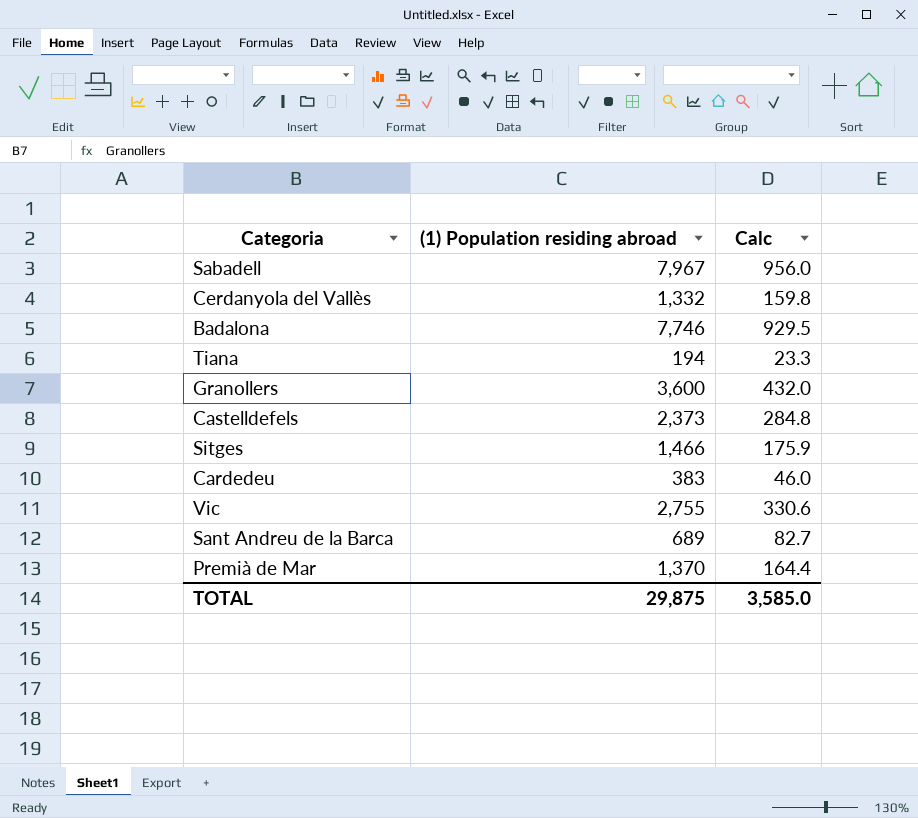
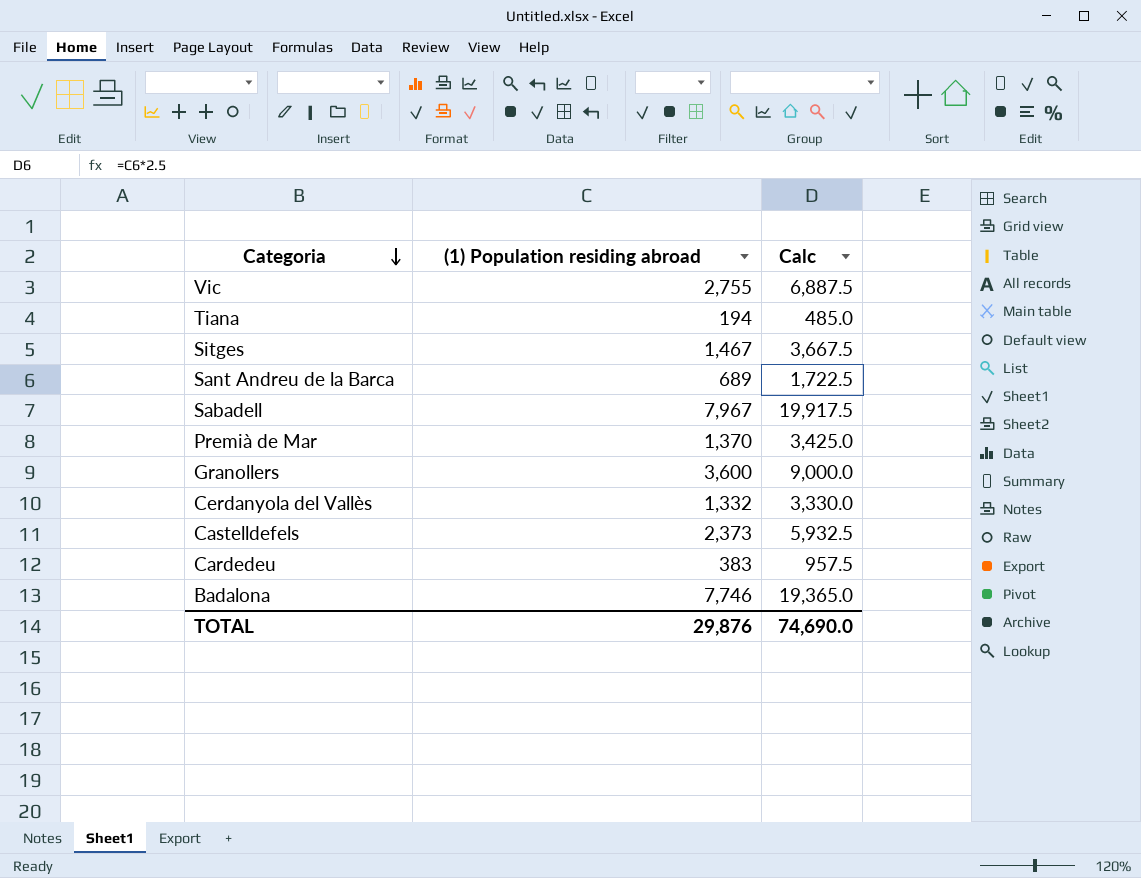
row order: none -> Categoria descending
column Calc | formula: [(1) Population residing abroad] * 0.12 -> [(1) Population residing abroad] * 2.5
Sitges | (1) Population residing abroad: 1,466 -> 1,467
TOTAL | (1) Population residing abroad: 29,875 -> 29,876
TOTAL | Calc: 3,585.0 -> 74,690.0

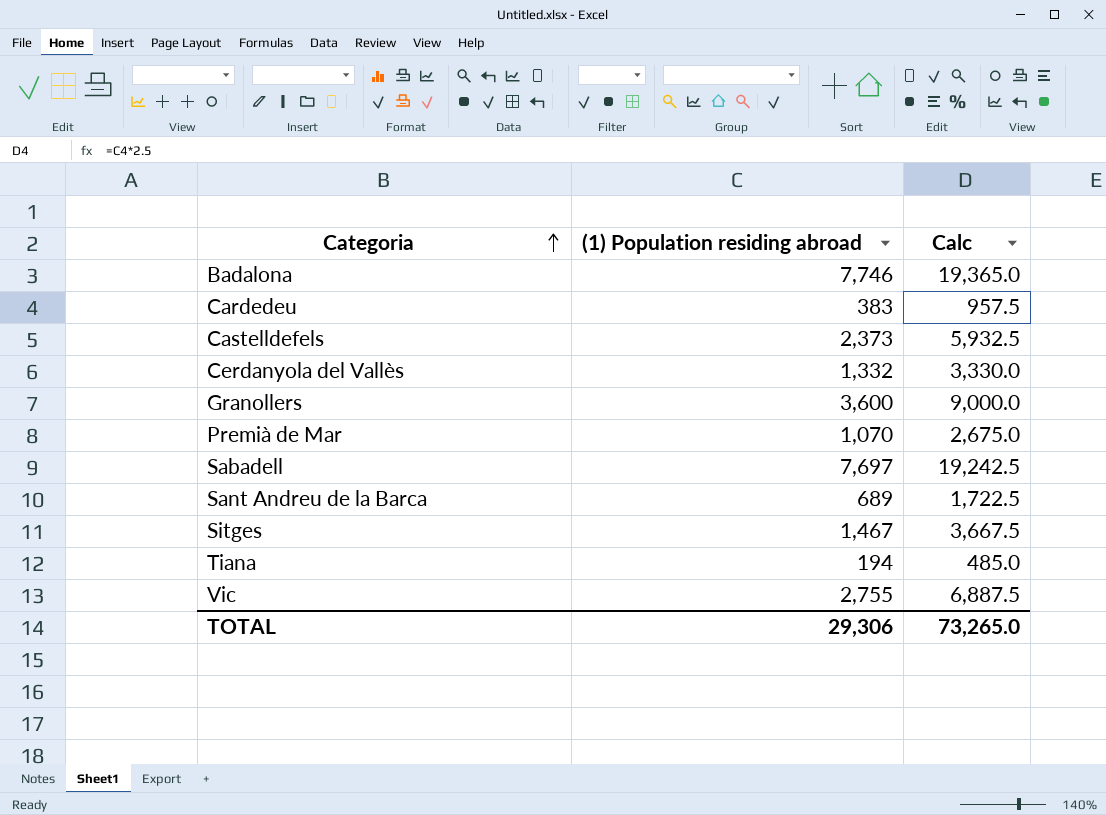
row order: Categoria descending -> Categoria ascending
Premià de Mar | (1) Population residing abroad: 1,370 -> 1,070
Premià de Mar | Calc: 3,425.0 -> 2,675.0
Sabadell | (1) Population residing abroad: 7,967 -> 7,697
Sabadell | Calc: 19,917.5 -> 19,242.5
TOTAL | (1) Population residing abroad: 29,876 -> 29,306
TOTAL | Calc: 74,690.0 -> 73,265.0

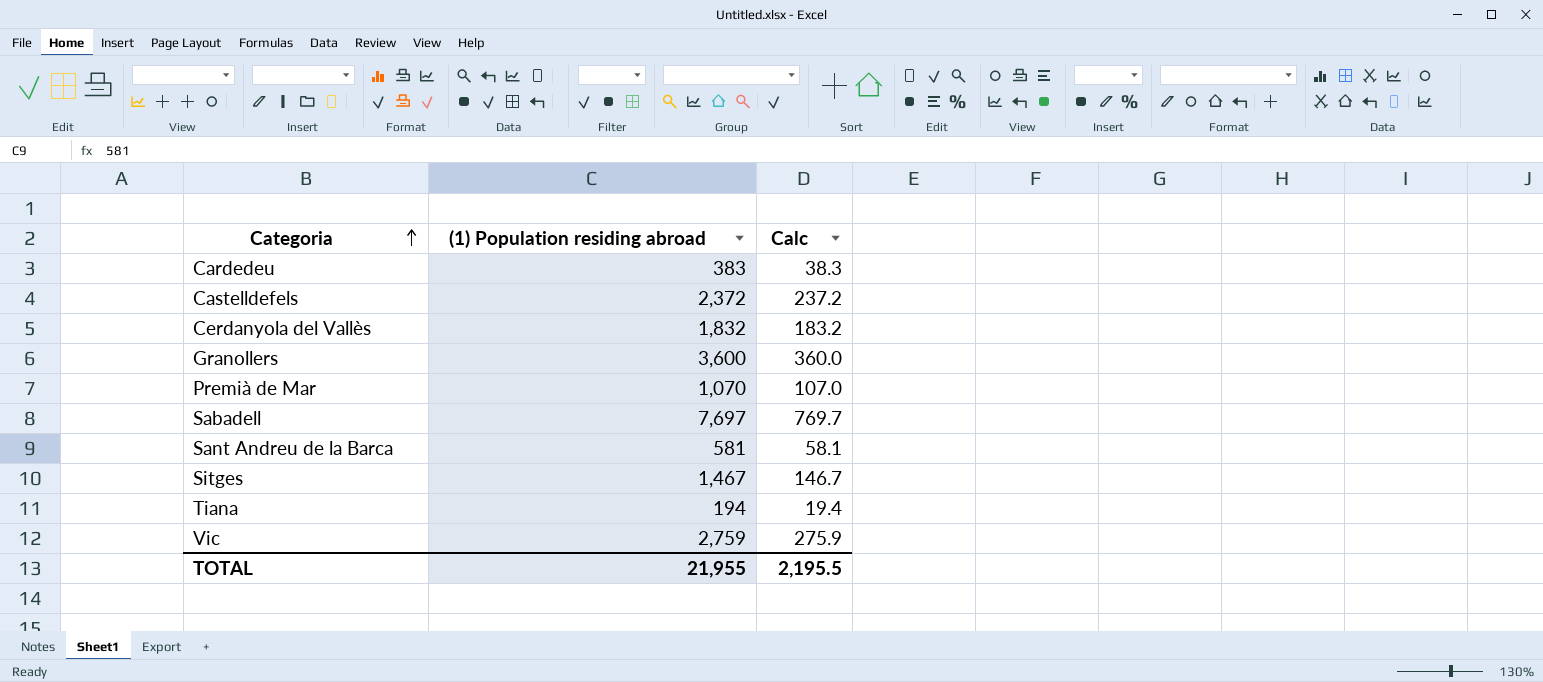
column Calc | formula: [(1) Population residing abroad] * 2.5 -> [(1) Population residing abroad] * 0.1
row Badalona: 7,746 | 19,365.0 -> none
Castelldefels | (1) Population residing abroad: 2,373 -> 2,372
Cerdanyola del Vallès | (1) Population residing abroad: 1,332 -> 1,832
Sant Andreu de la Barca | (1) Population residing abroad: 689 -> 581
Vic | (1) Population residing abroad: 2,755 -> 2,759
TOTAL | (1) Population residing abroad: 29,306 -> 21,955
TOTAL | Calc: 73,265.0 -> 2,195.5

